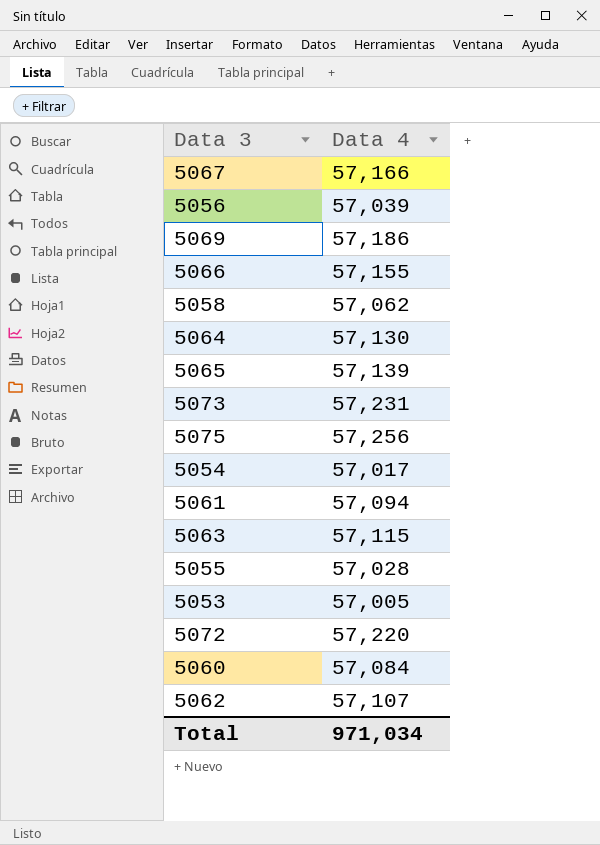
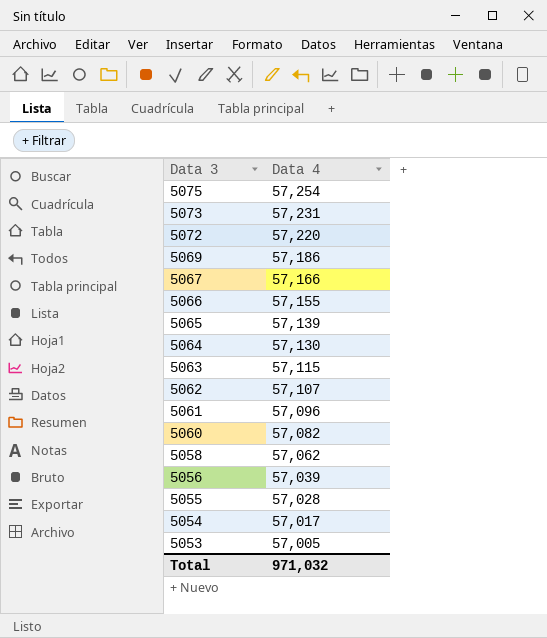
row order: none -> Data 3 descending
5075 | Data 4: 57,256 -> 57,254
5061 | Data 4: 57,094 -> 57,096
5060 | Data 4: 57,084 -> 57,082
Total | Data 4: 971,034 -> 971,032

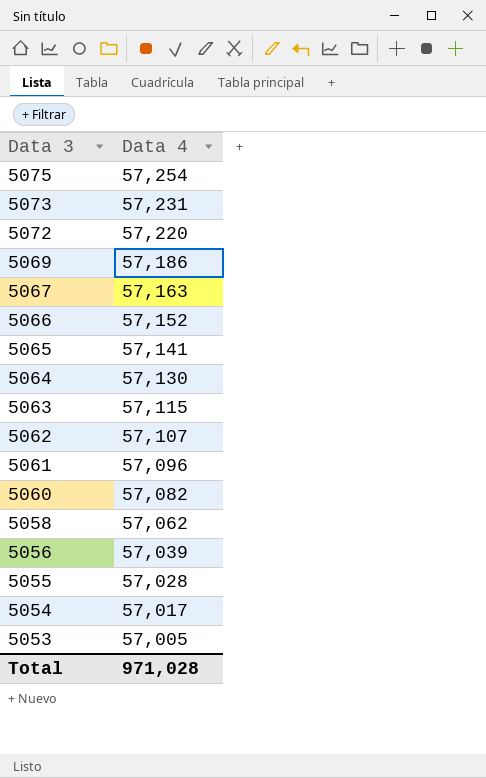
5067 | Data 4: 57,166 -> 57,163
5066 | Data 4: 57,155 -> 57,152
5065 | Data 4: 57,139 -> 57,141
Total | Data 4: 971,032 -> 971,028

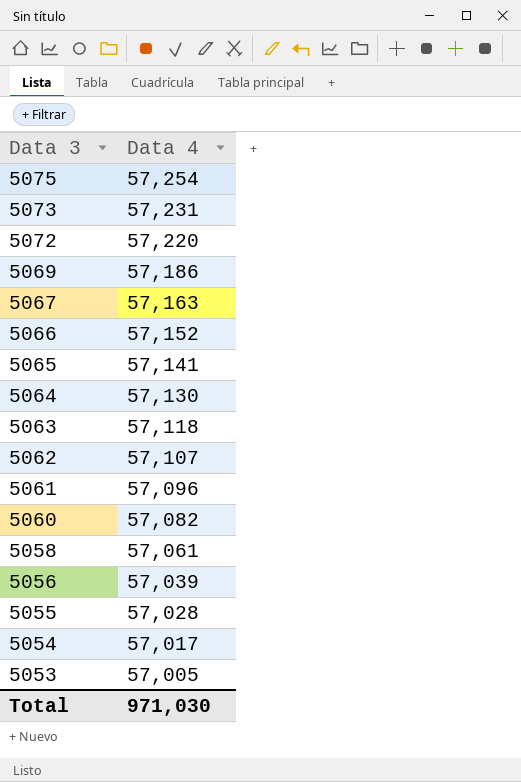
5063 | Data 4: 57,115 -> 57,118
5058 | Data 4: 57,062 -> 57,061
Total | Data 4: 971,028 -> 971,030

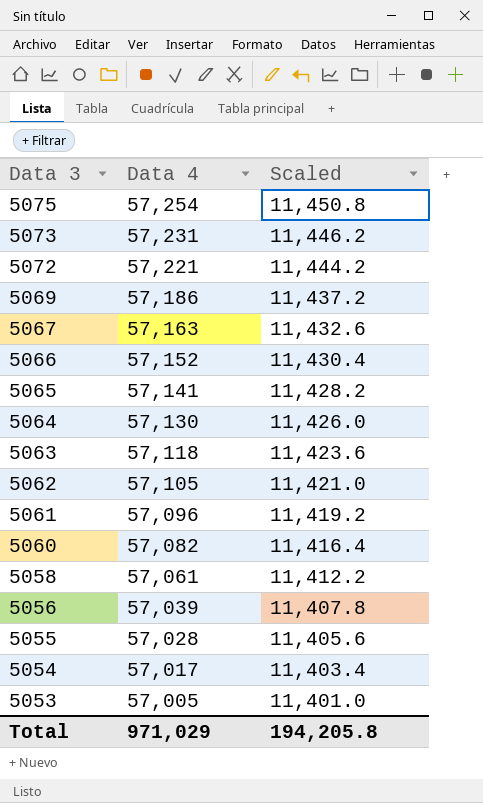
column Scaled | formula: none -> [Data 4] * 0.2
5072 | Data 4: 57,220 -> 57,221
5062 | Data 4: 57,107 -> 57,105
Total | Data 4: 971,030 -> 971,029

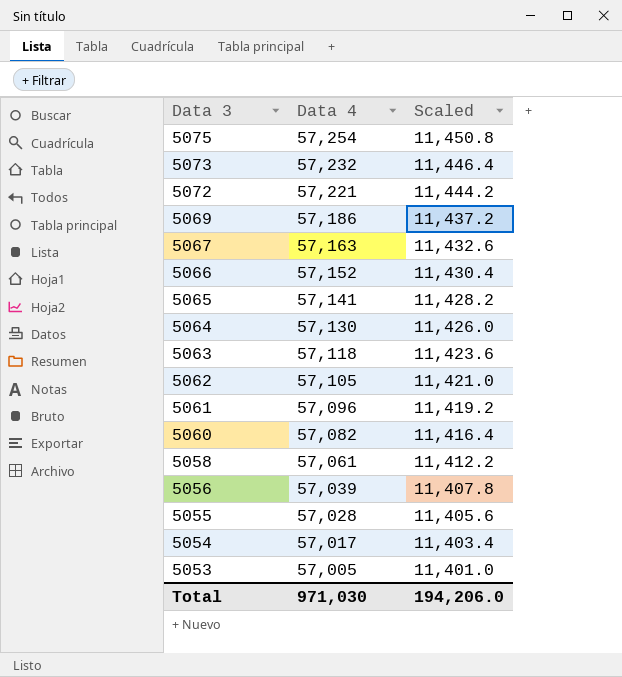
5073 | Data 4: 57,231 -> 57,232
5073 | Scaled: 11,446.2 -> 11,446.4
Total | Data 4: 971,029 -> 971,030
Total | Scaled: 194,205.8 -> 194,206.0

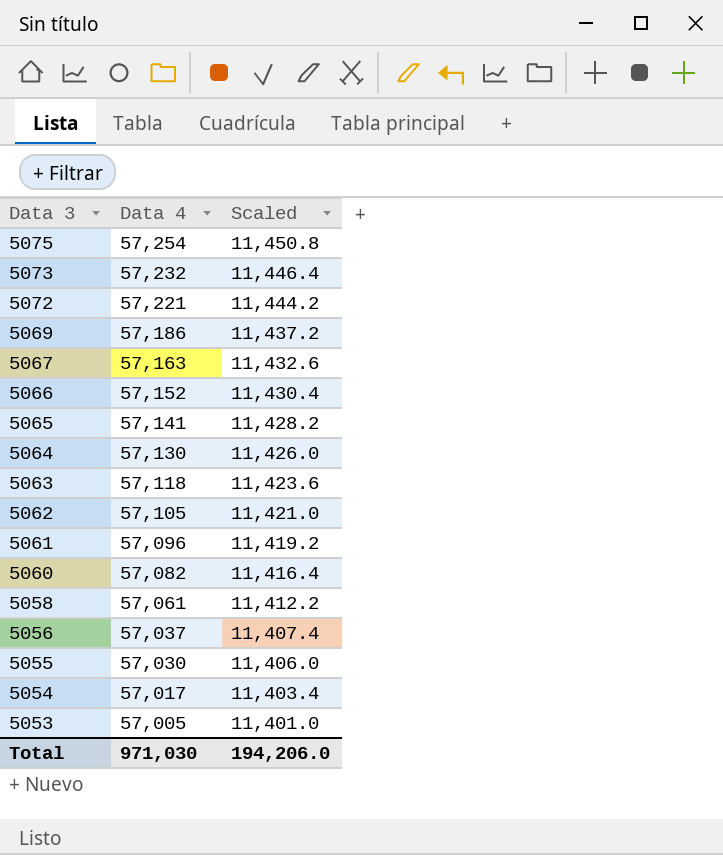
5056 | Data 4: 57,039 -> 57,037
5056 | Scaled: 11,407.8 -> 11,407.4
5055 | Data 4: 57,028 -> 57,030
5055 | Scaled: 11,405.6 -> 11,406.0

